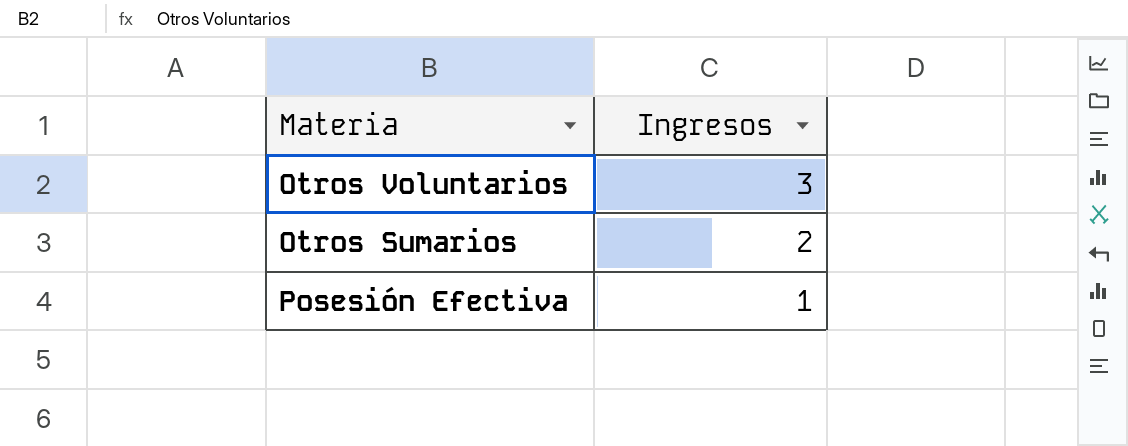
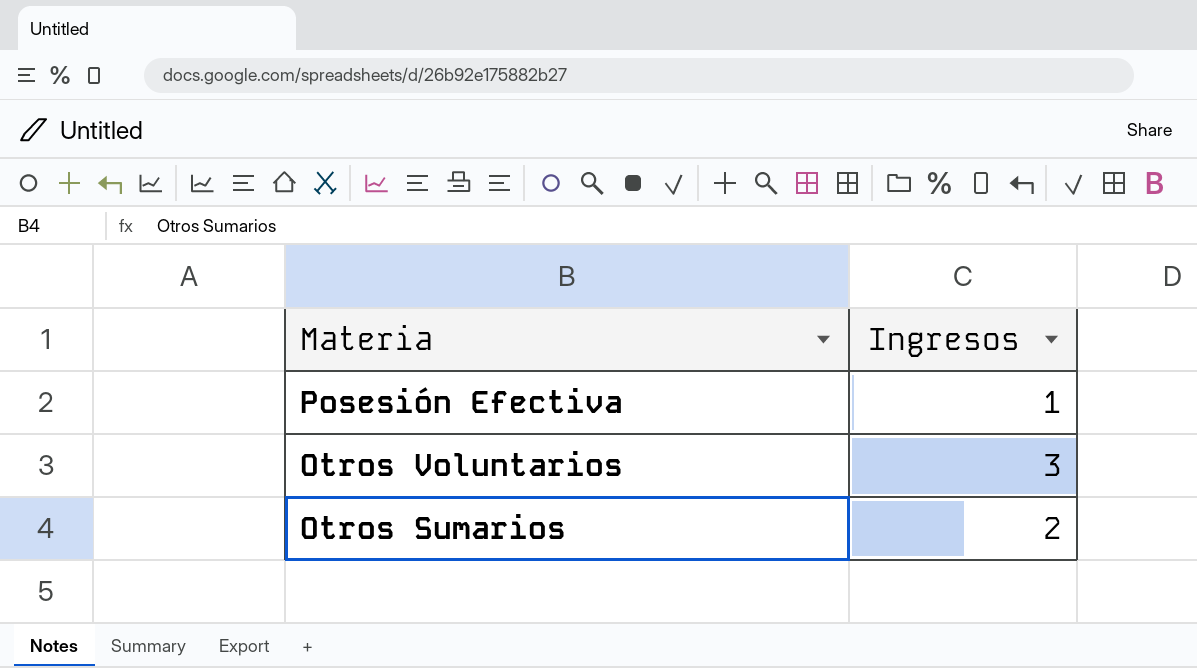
row order: Ingresos descending -> Materia descending

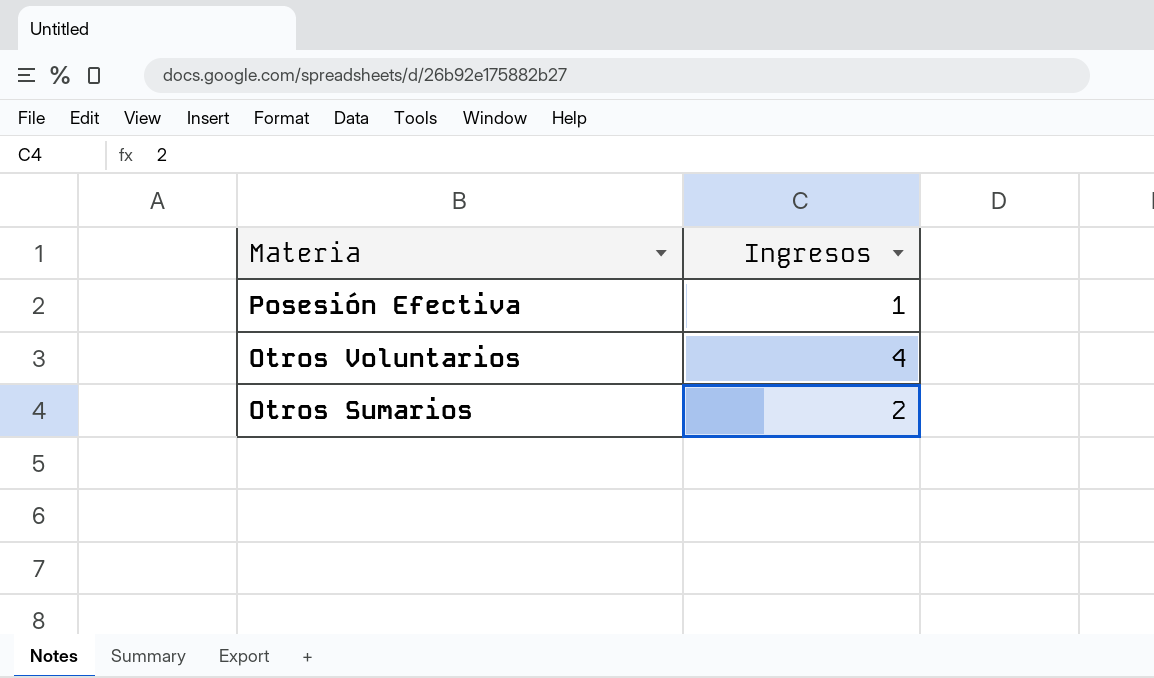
Otros Voluntarios | Ingresos: 3 -> 4

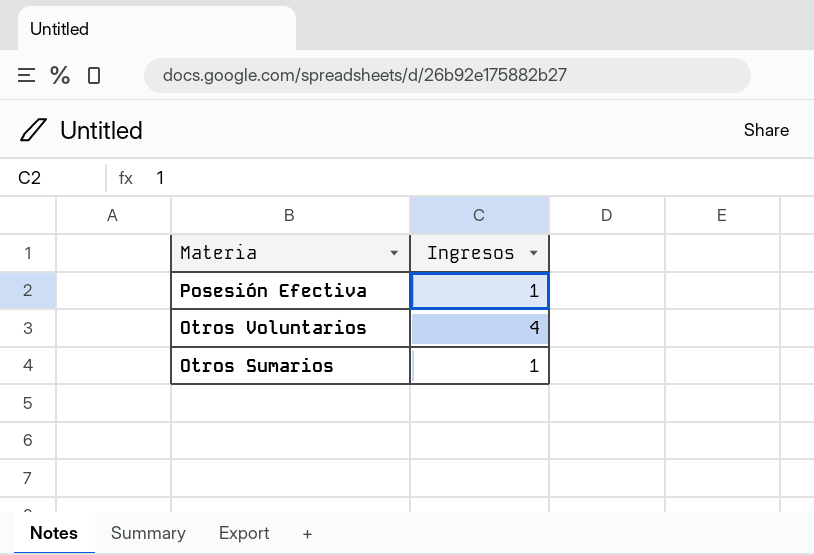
Otros Sumarios | Ingresos: 2 -> 1

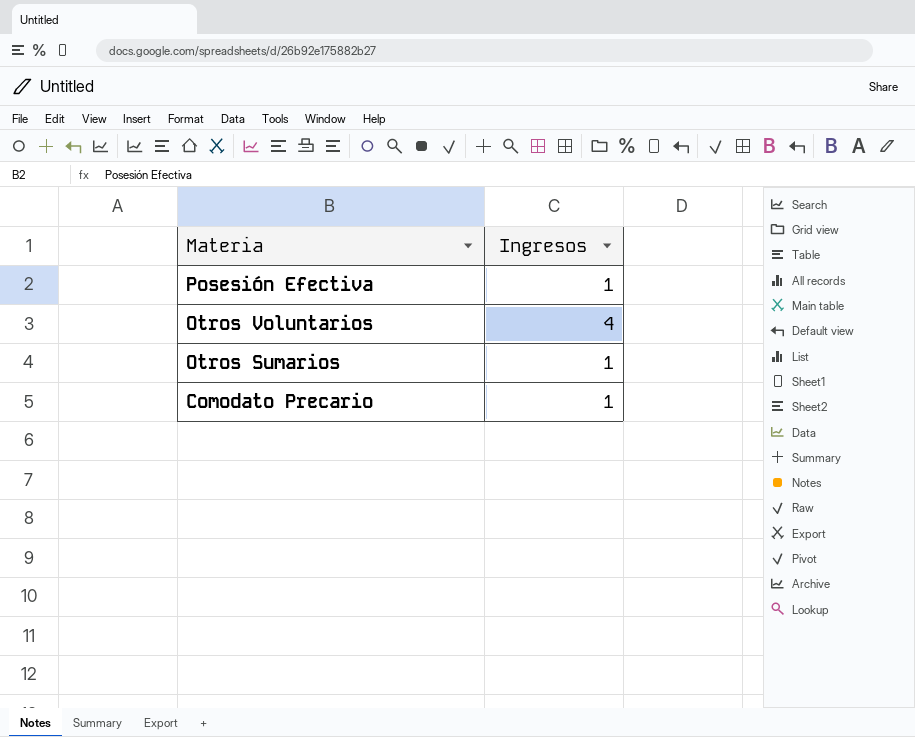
row Comodato Precario: none -> 1

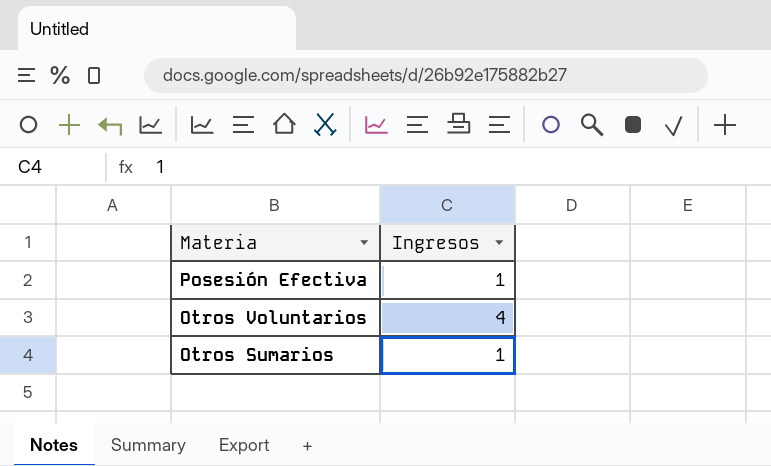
row Comodato Precario: 1 -> none

